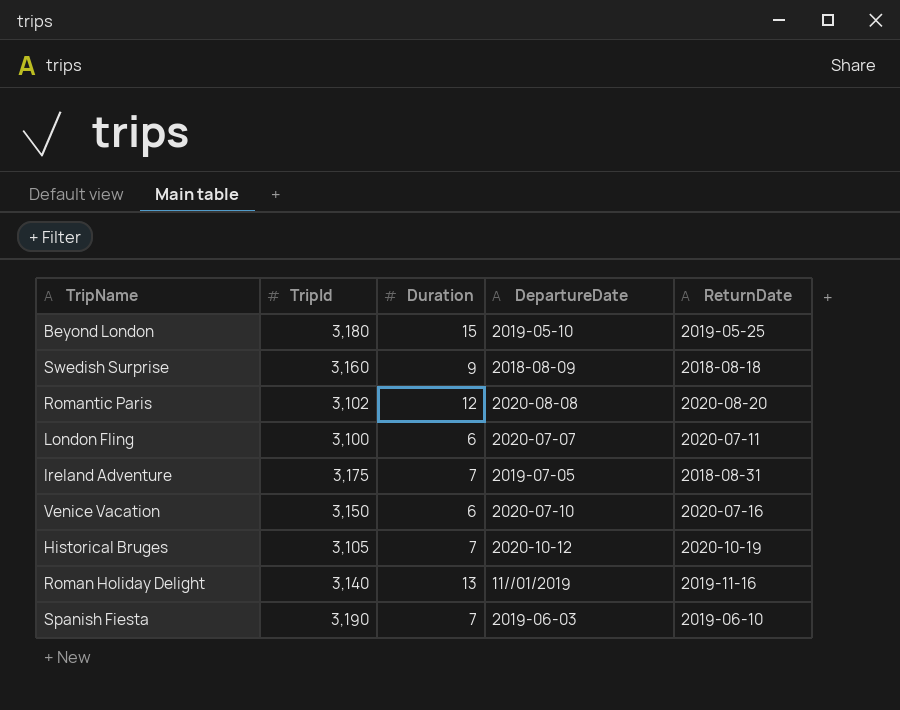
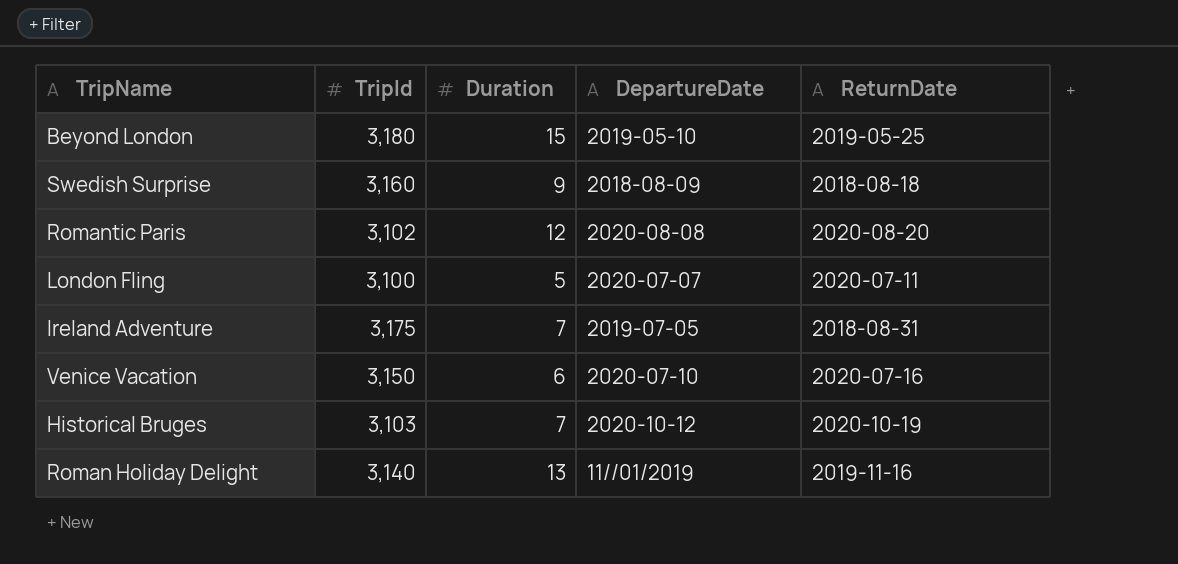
row Spanish Fiesta: 3,190 | 7 | 2019-06-03 | 2019-06-10 -> none
London Fling | Duration: 6 -> 5
Historical Bruges | TripId: 3,105 -> 3,103

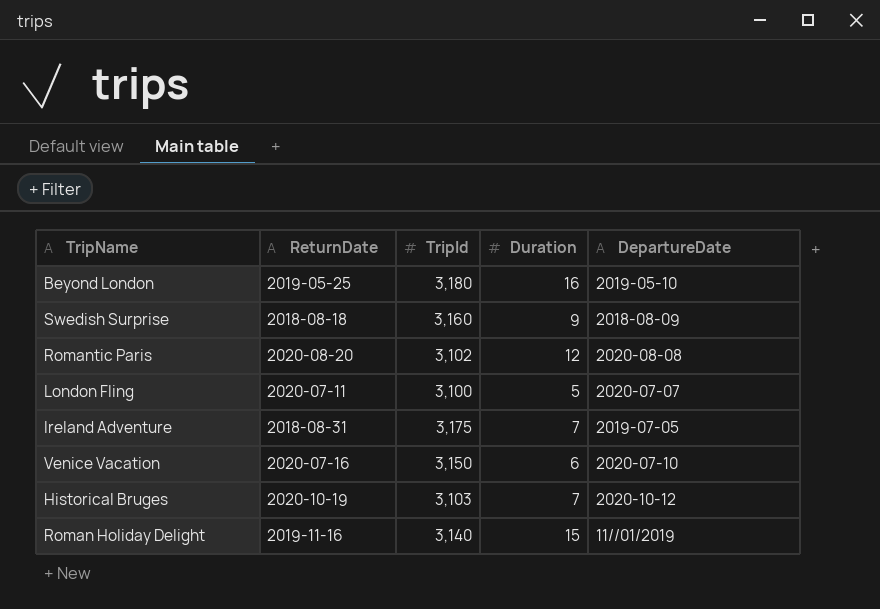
column ReturnDate | position: 5 -> 2
Beyond London | Duration: 15 -> 16
Roman Holiday Delight | Duration: 13 -> 15

